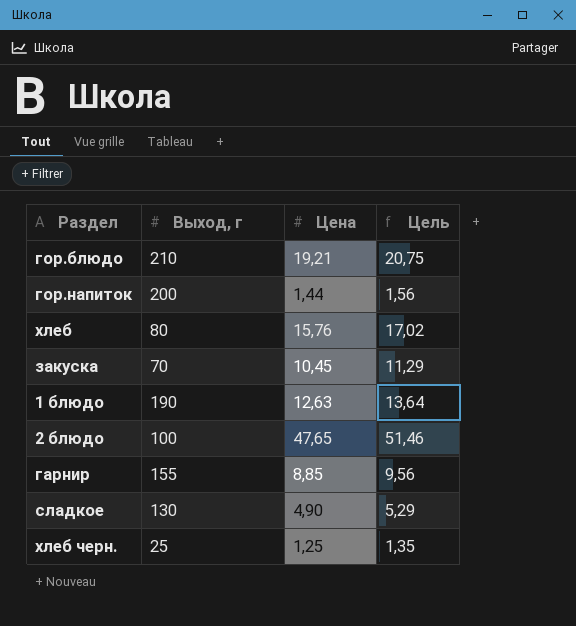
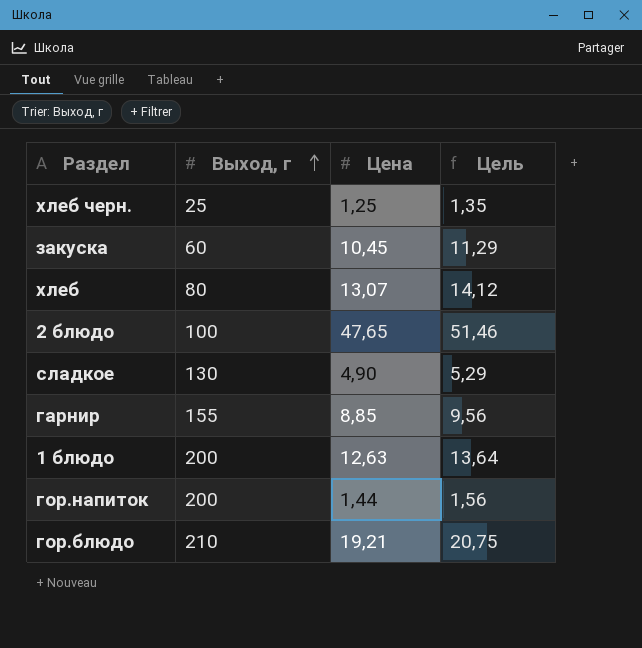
row order: none -> Выход, г ascending
закуска | Выход, г: 70 -> 60
хлеб | Цена: 15,76 -> 13,07
хлеб | Цель: 17,02 -> 14,12
1 блюдо | Выход, г: 190 -> 200

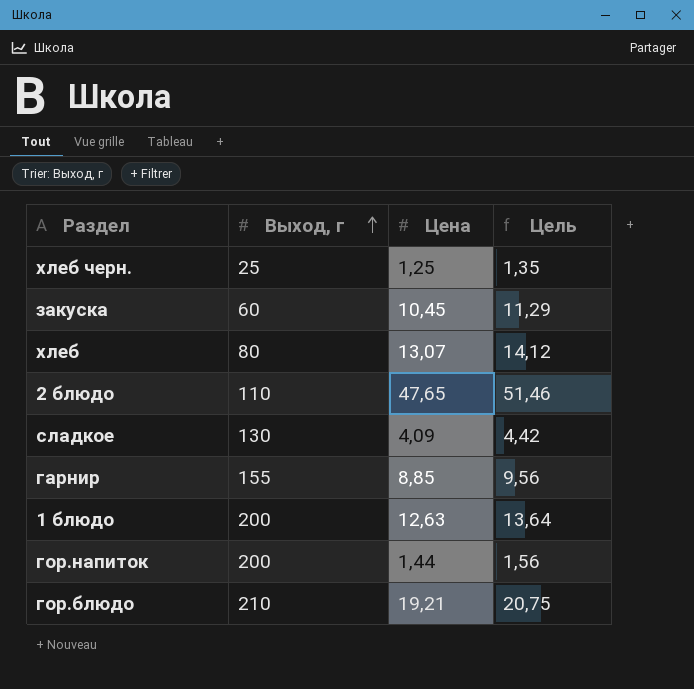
2 блюдо | Выход, г: 100 -> 110
сладкое | Цена: 4,90 -> 4,09
сладкое | Цель: 5,29 -> 4,42

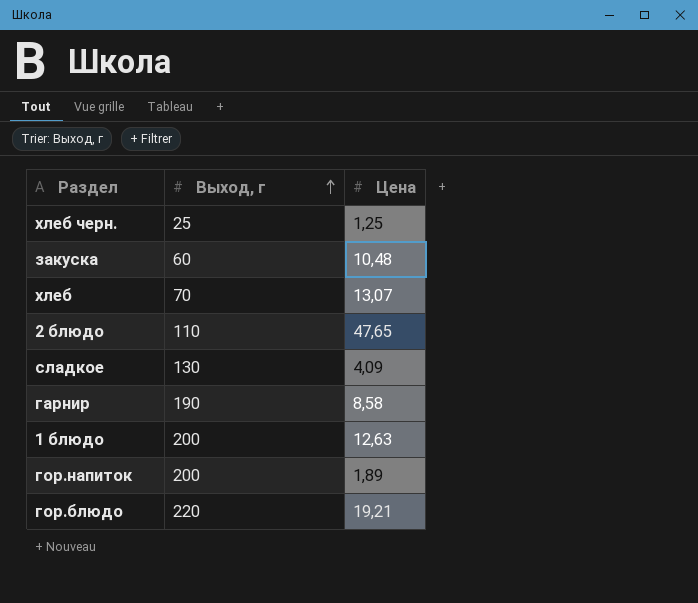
column Цель | formula: [Цена] * 1,08 -> none
закуска | Цена: 10,45 -> 10,48
хлеб | Выход, г: 80 -> 70
гарнир | Выход, г: 155 -> 190
гарнир | Цена: 8,85 -> 8,58
гор.напиток | Цена: 1,44 -> 1,89
гор.блюдо | Выход, г: 210 -> 220

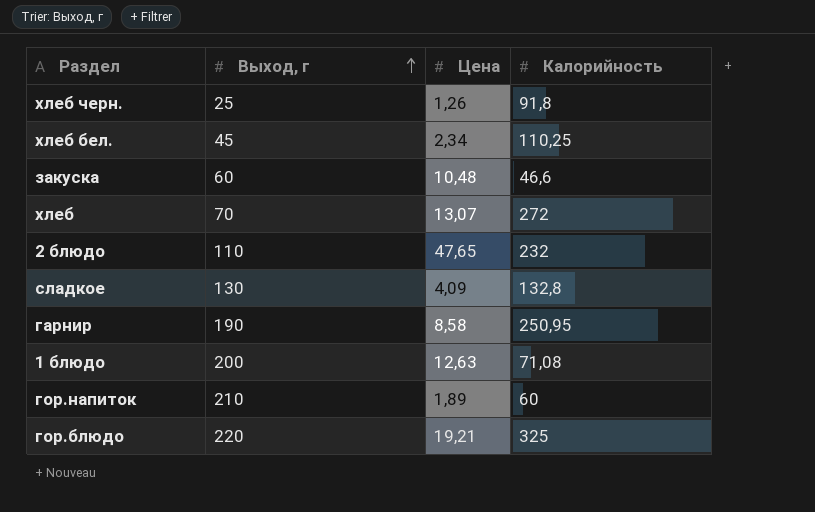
column Калорийность | position: none -> 4
хлеб черн. | Цена: 1,25 -> 1,26
row хлеб бел.: none -> 45 | 2,34 | 110,25
гор.напиток | Выход, г: 200 -> 210

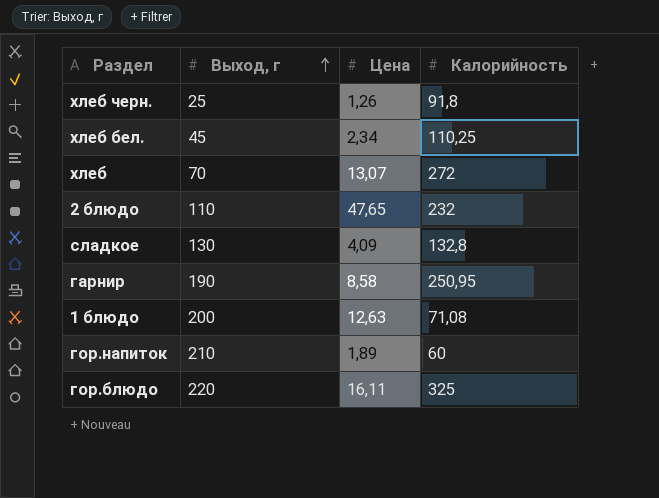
row закуска: 60 | 10,48 | 46,6 -> none
гор.блюдо | Цена: 19,21 -> 16,11

